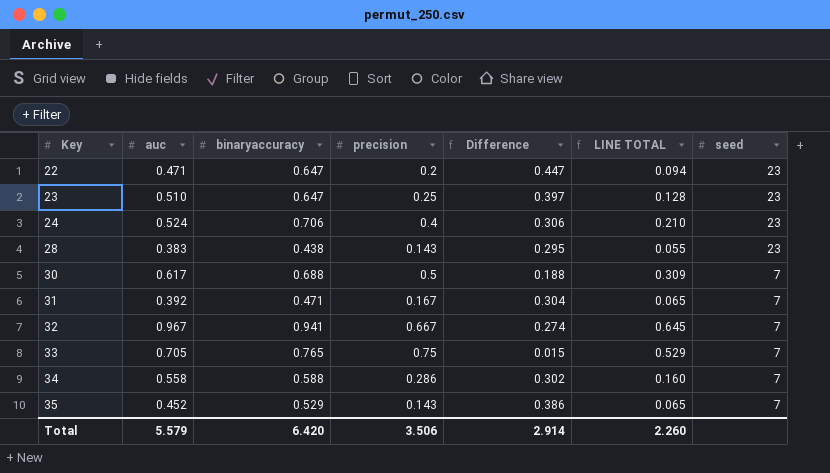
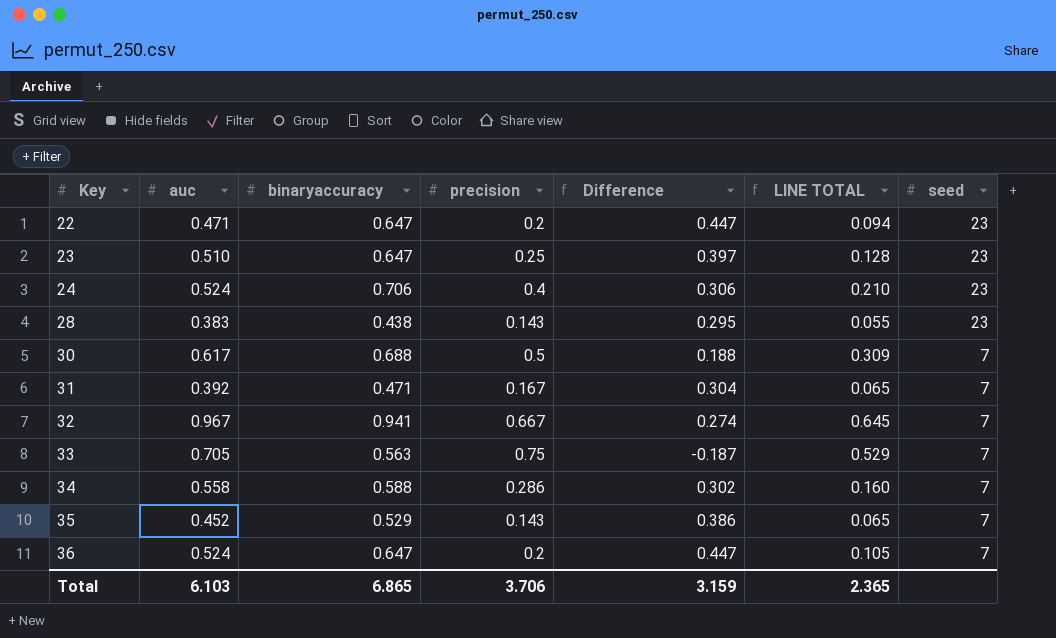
33 | binaryaccuracy: 0.765 -> 0.563
33 | Difference: 0.015 -> -0.187
row 36: none -> 0.524 | 0.647 | 0.2 | 0.447 | 0.105 | 7
Total | auc: 5.579 -> 6.103
Total | binaryaccuracy: 6.420 -> 6.865
Total | precision: 3.506 -> 3.706
Total | Difference: 2.914 -> 3.159
Total | LINE TOTAL: 2.260 -> 2.365

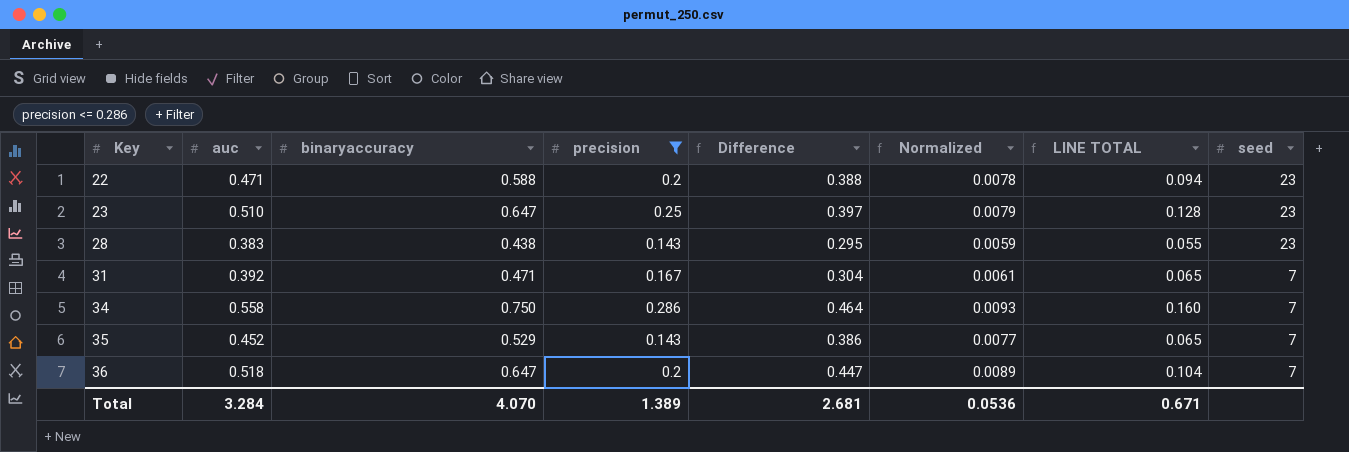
filter: none -> precision <= 0.286
column Normalized | formula: none -> [Difference] * 0.02
22 | binaryaccuracy: 0.647 -> 0.588
22 | Difference: 0.447 -> 0.388
34 | binaryaccuracy: 0.588 -> 0.750
34 | Difference: 0.302 -> 0.464
36 | auc: 0.524 -> 0.518
36 | LINE TOTAL: 0.105 -> 0.104
Total | auc: 6.103 -> 3.284
Total | binaryaccuracy: 6.865 -> 4.070
Total | precision: 3.706 -> 1.389
Total | Difference: 3.159 -> 2.681
Total | LINE TOTAL: 2.365 -> 0.671

